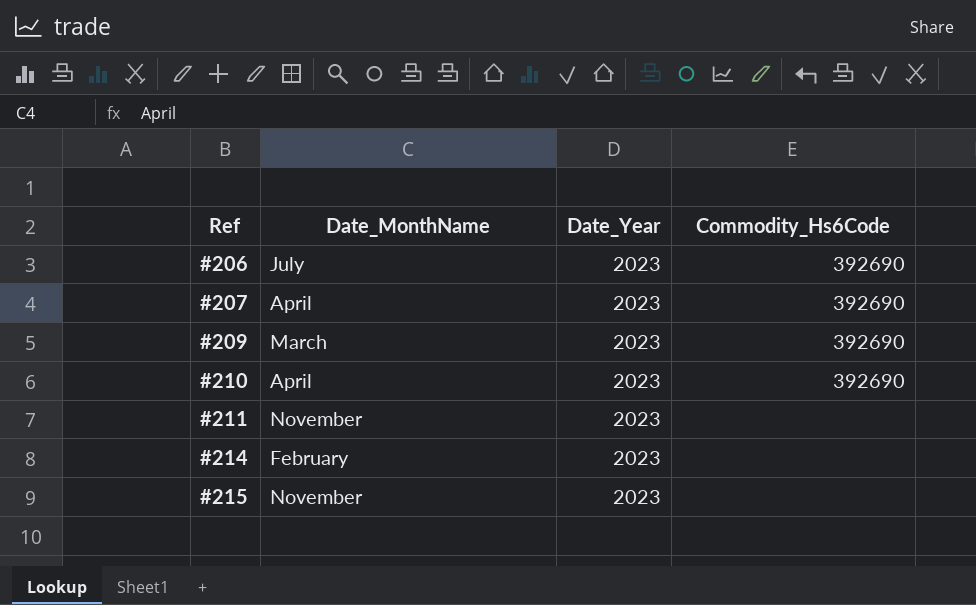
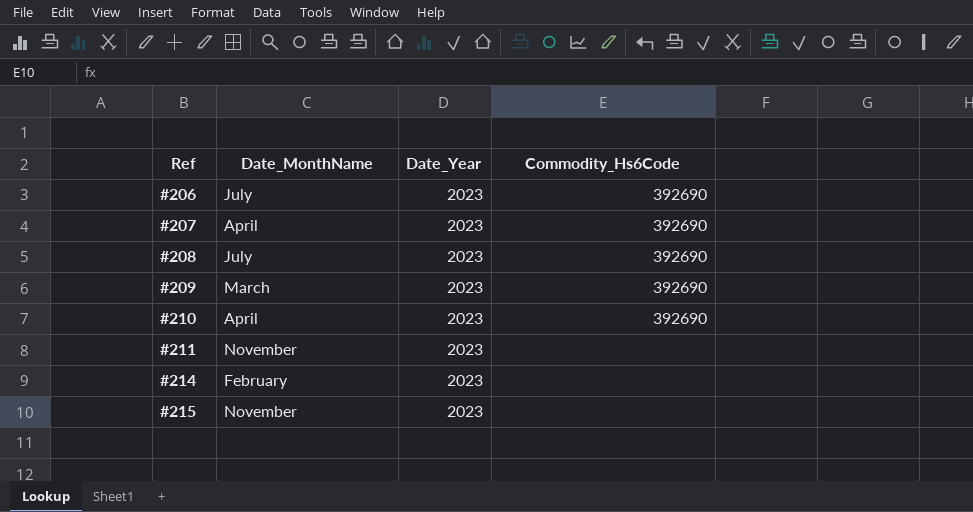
row #208: none -> July | 2023 | 392690

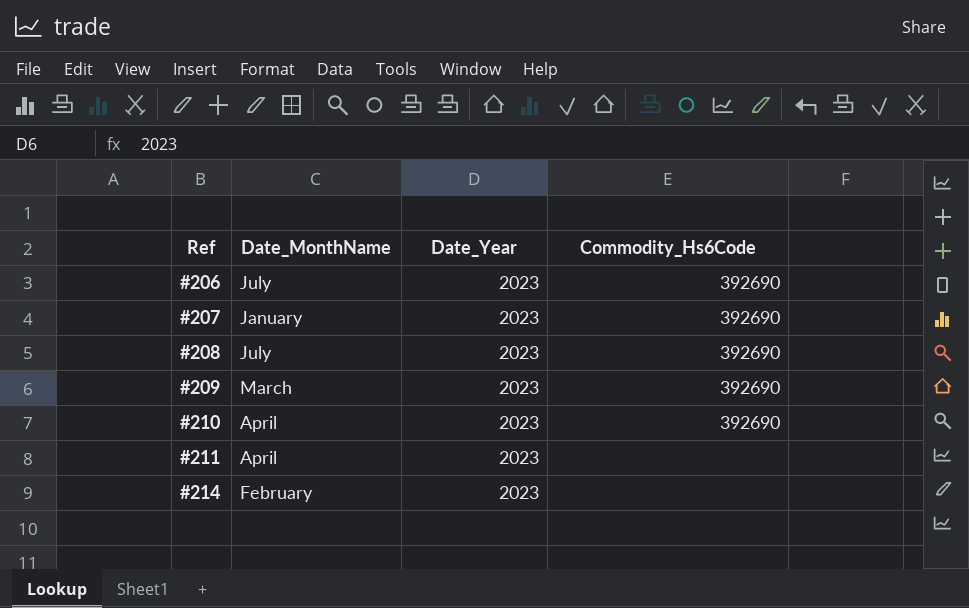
row #215: November | 2023 | none -> none
#207 | Date_MonthName: April -> January
#211 | Date_MonthName: November -> April

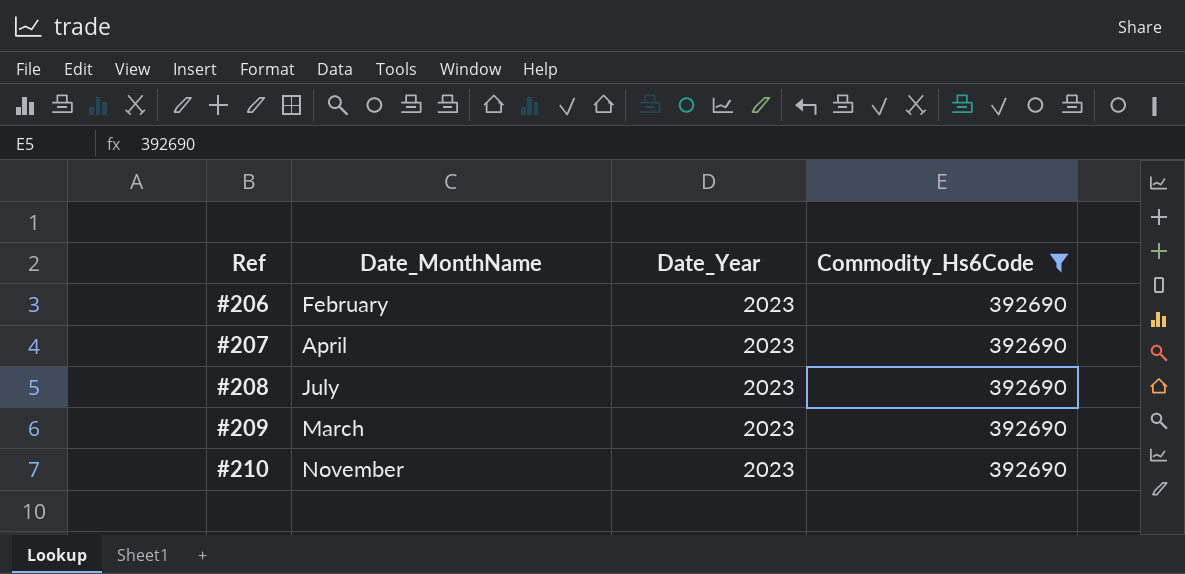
filter: none -> Commodity_Hs6Code = 392690
#206 | Date_MonthName: July -> February
#207 | Date_MonthName: January -> April
#210 | Date_MonthName: April -> November

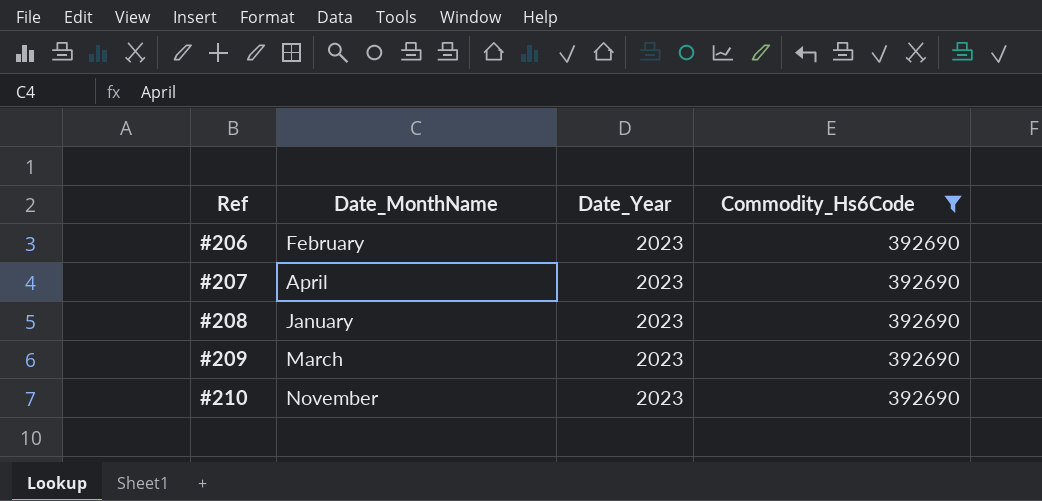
#208 | Date_MonthName: July -> January

